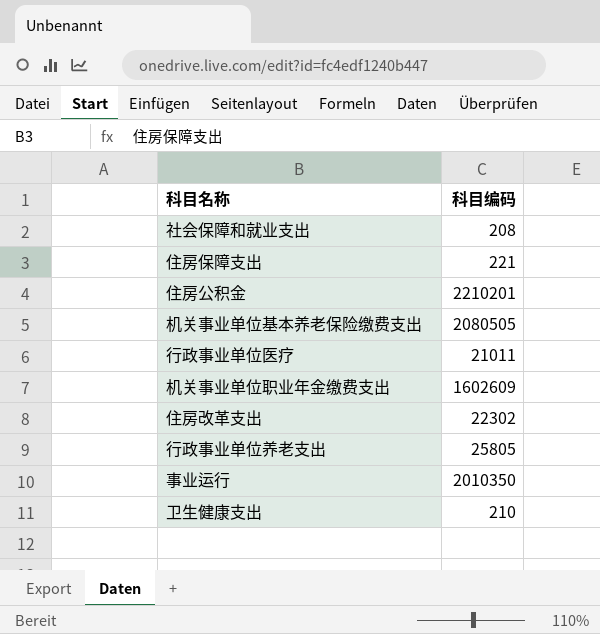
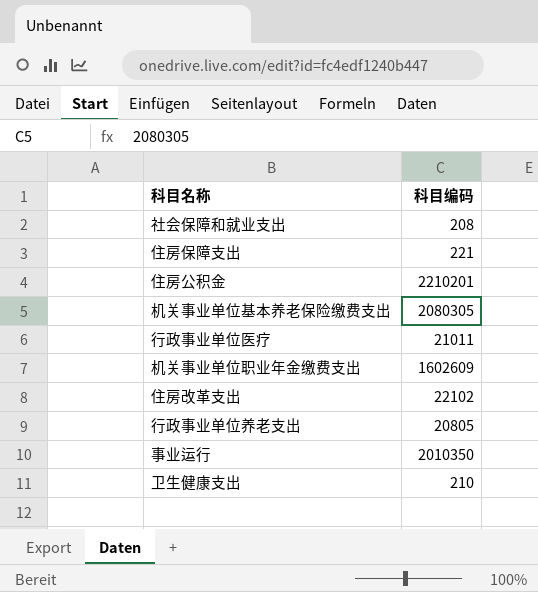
机关事业单位基本养老保险缴费支出 | 科目编码: 2080505 -> 2080305
住房改革支出 | 科目编码: 22302 -> 22102
行政事业单位养老支出 | 科目编码: 25805 -> 20805

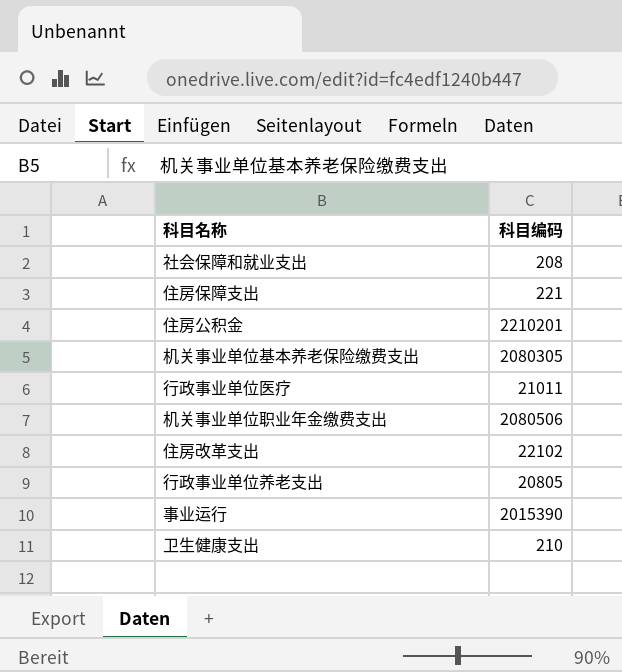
机关事业单位职业年金缴费支出 | 科目编码: 1602609 -> 2080506
事业运行 | 科目编码: 2010350 -> 2015390

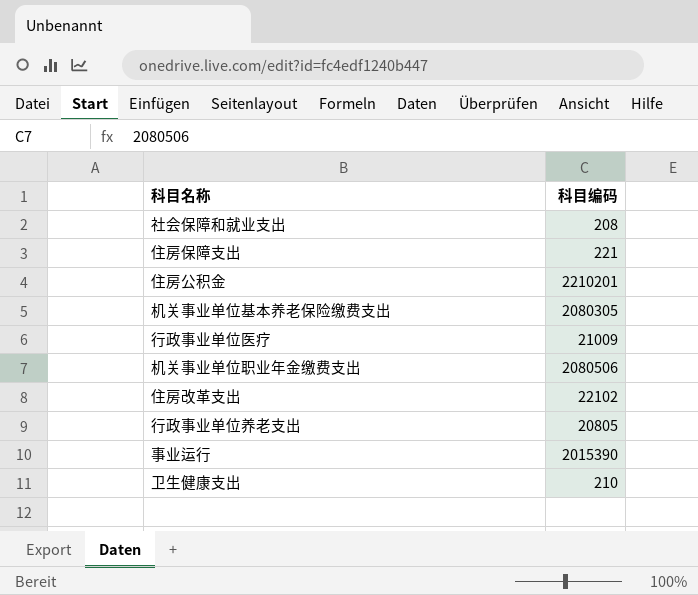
行政事业单位医疗 | 科目编码: 21011 -> 21009

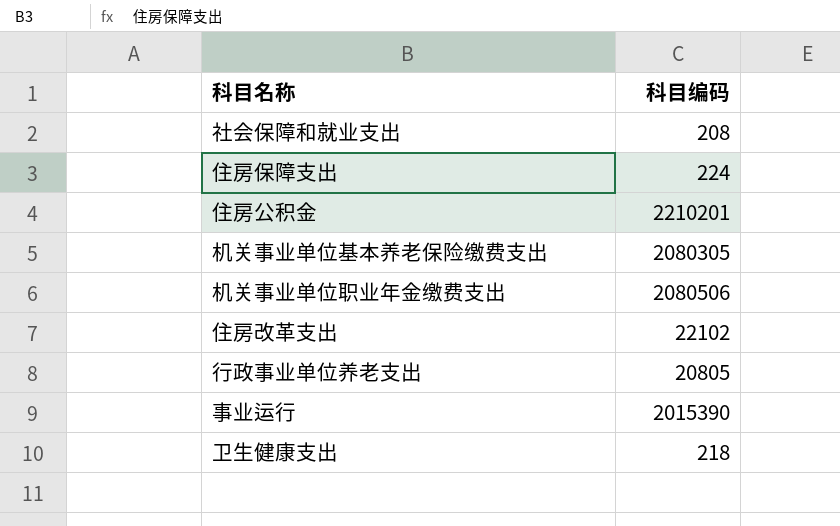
row 行政事业单位医疗: 21009 -> none
住房保障支出 | 科目编码: 221 -> 224
卫生健康支出 | 科目编码: 210 -> 218

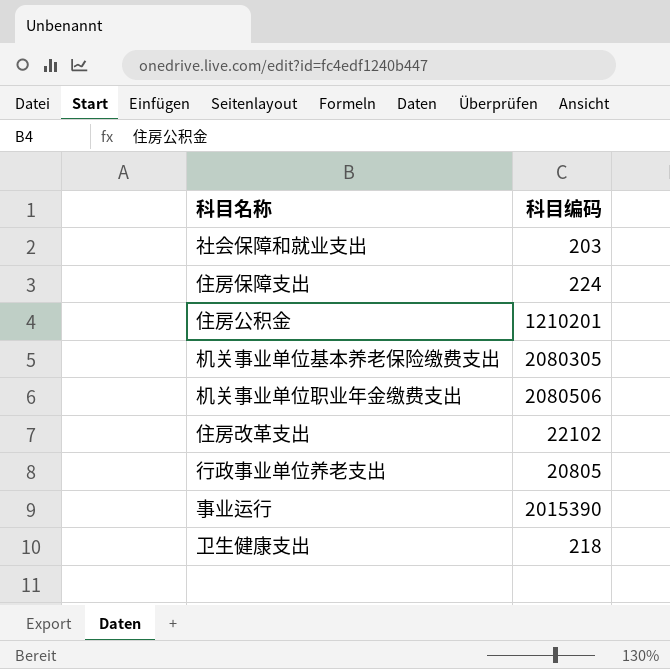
社会保障和就业支出 | 科目编码: 208 -> 203
住房公积金 | 科目编码: 2210201 -> 1210201

